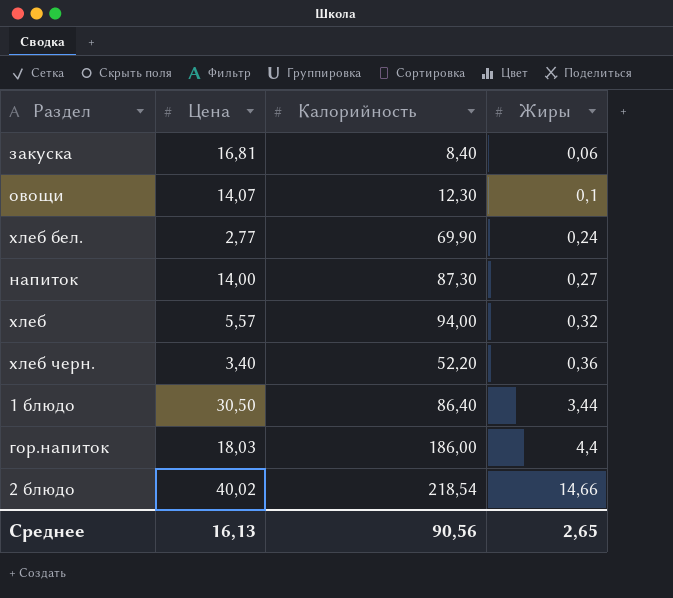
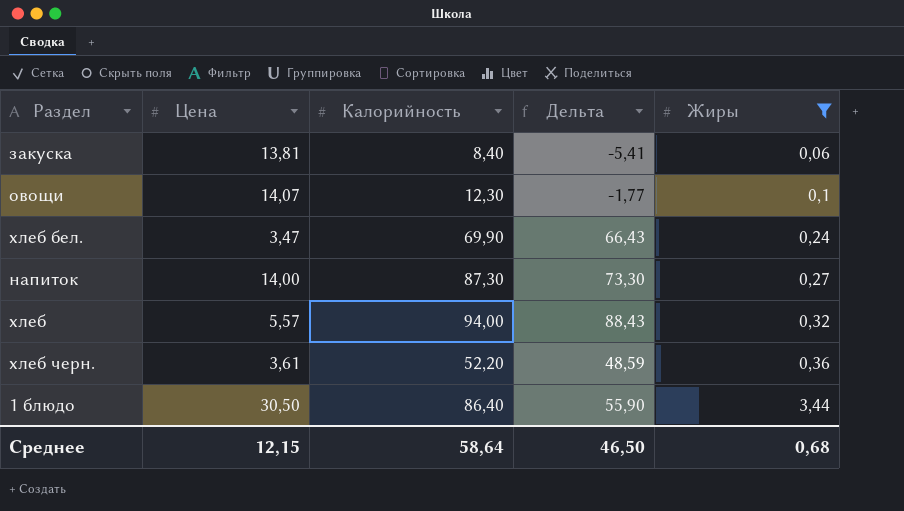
filter: none -> Жиры <= 3,44
column Дельта | formula: none -> [Калорийность] - [Цена]
закуска | Цена: 16,81 -> 13,81
хлеб бел. | Цена: 2,77 -> 3,47
хлеб черн. | Цена: 3,40 -> 3,61
Среднее | Цена: 16,13 -> 12,15
Среднее | Калорийность: 90,56 -> 58,64
Среднее | Жиры: 2,65 -> 0,68

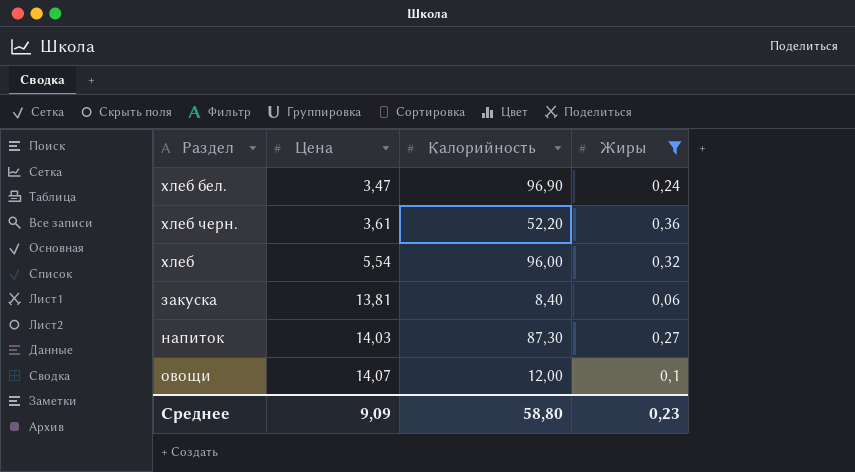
row order: Жиры ascending -> Цена ascending
column Дельта | formula: [Калорийность] - [Цена] -> none
row 1 блюдо: 30,50 | 86,40 | 55,90 | 3,44 -> none
хлеб бел. | Калорийность: 69,90 -> 96,90
хлеб | Цена: 5,57 -> 5,54
хлеб | Калорийность: 94,00 -> 96,00
напиток | Цена: 14,00 -> 14,03
овощи | Калорийность: 12,30 -> 12,00
Среднее | Цена: 12,15 -> 9,09
Среднее | Калорийность: 58,64 -> 58,80
Среднее | Жиры: 0,68 -> 0,23

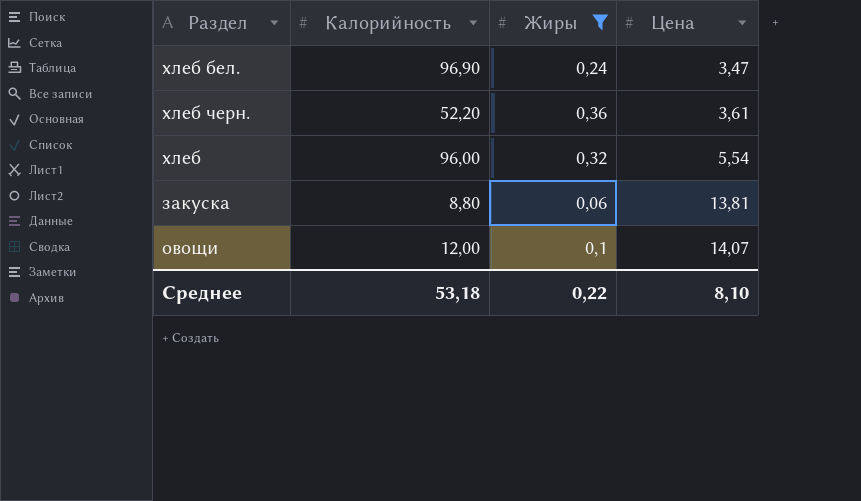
column Цена | position: 2 -> 4
row напиток: 14,03 | 87,30 | 0,27 -> none
закуска | Калорийность: 8,40 -> 8,80
Среднее | Калорийность: 58,80 -> 53,18
Среднее | Жиры: 0,23 -> 0,22
Среднее | Цена: 9,09 -> 8,10

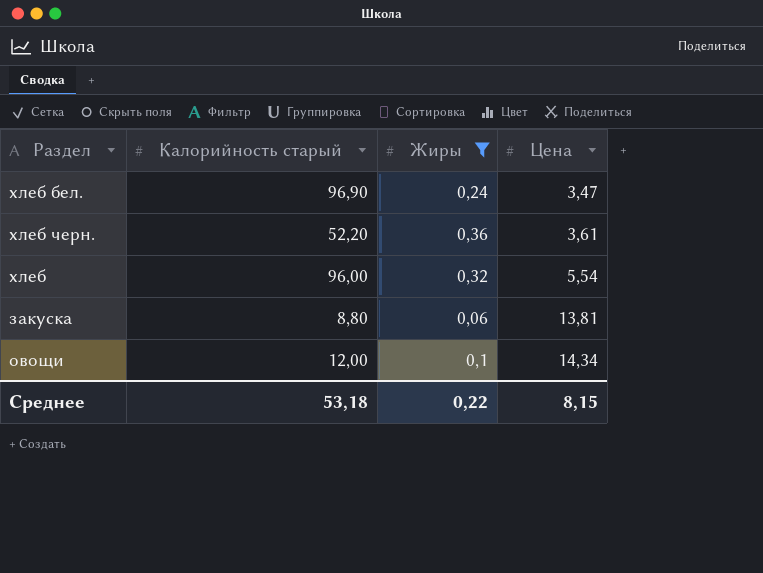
column name: Калорийность -> Калорийность старый
овощи | Цена: 14,07 -> 14,34
Среднее | Цена: 8,10 -> 8,15

